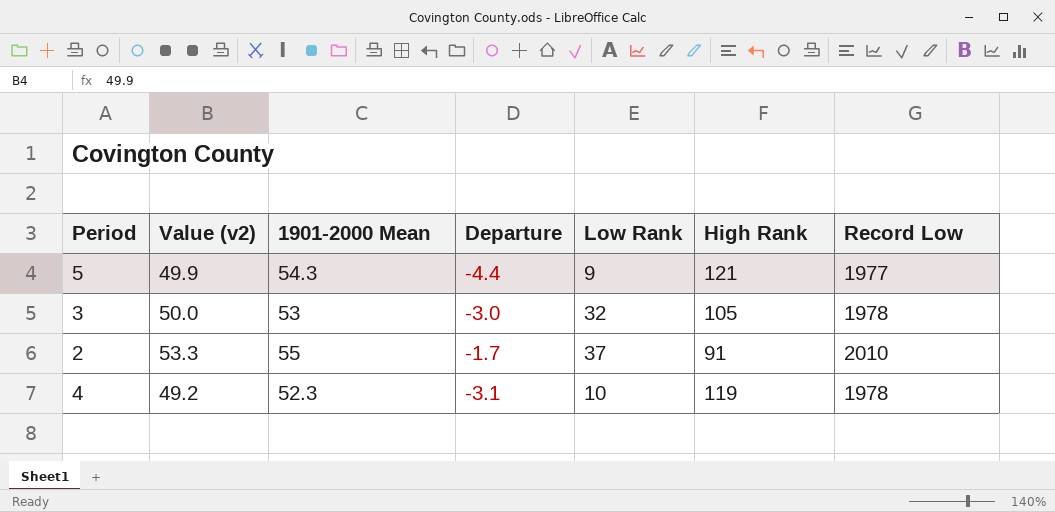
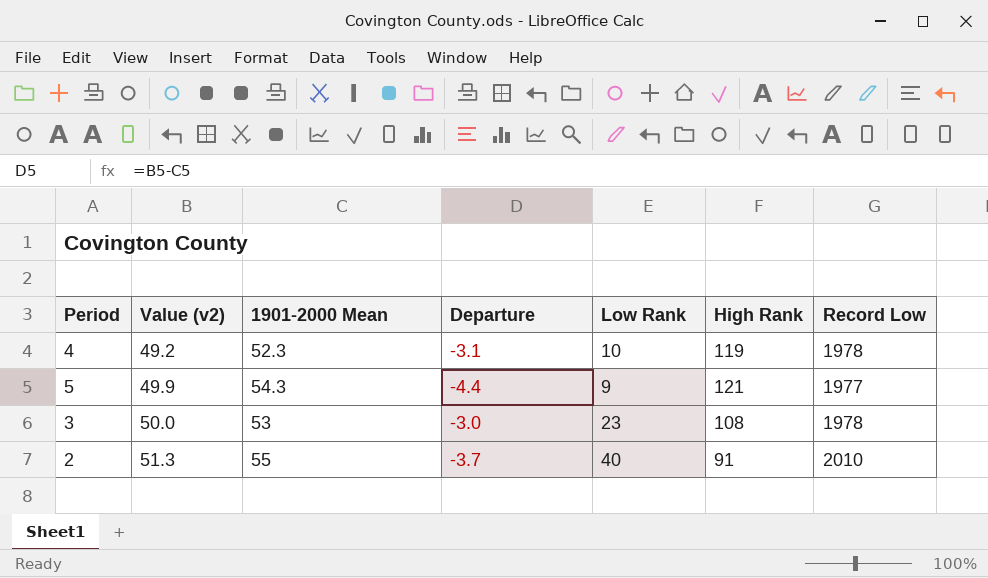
row order: none -> Value (v2) ascending
3 | Low Rank: 32 -> 23
3 | High Rank: 105 -> 108
2 | Value (v2): 53.3 -> 51.3
2 | Departure: -1.7 -> -3.7
2 | Low Rank: 37 -> 40

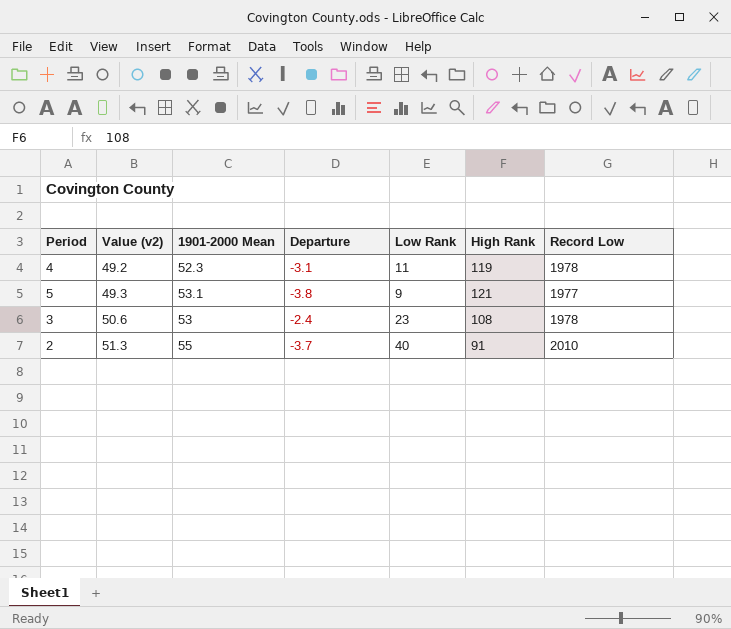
4 | Low Rank: 10 -> 11
5 | Value (v2): 49.9 -> 49.3
5 | 1901-2000 Mean: 54.3 -> 53.1
5 | Departure: -4.4 -> -3.8
3 | Value (v2): 50.0 -> 50.6
3 | Departure: -3.0 -> -2.4

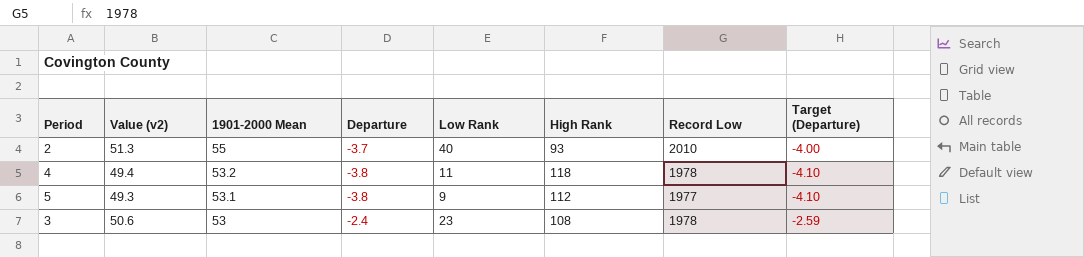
row order: Value (v2) ascending -> 1901-2000 Mean descending
column Target (Departure) | formula: none -> [Departure] * 1.08
2 | High Rank: 91 -> 93
4 | Value (v2): 49.2 -> 49.4
4 | 1901-2000 Mean: 52.3 -> 53.2
4 | Departure: -3.1 -> -3.8
4 | High Rank: 119 -> 118
5 | High Rank: 121 -> 112

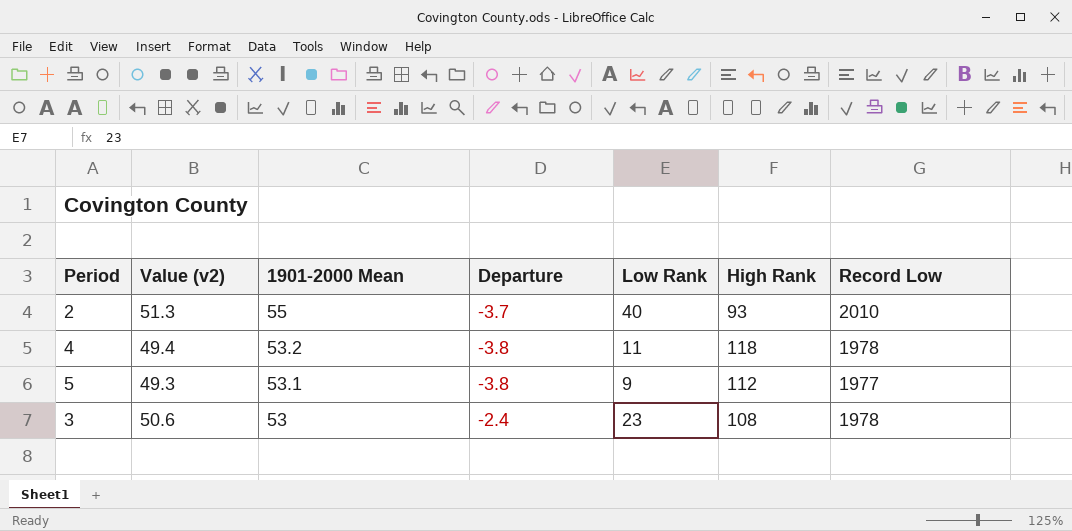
column Target (Departure) | formula: [Departure] * 1.08 -> none

